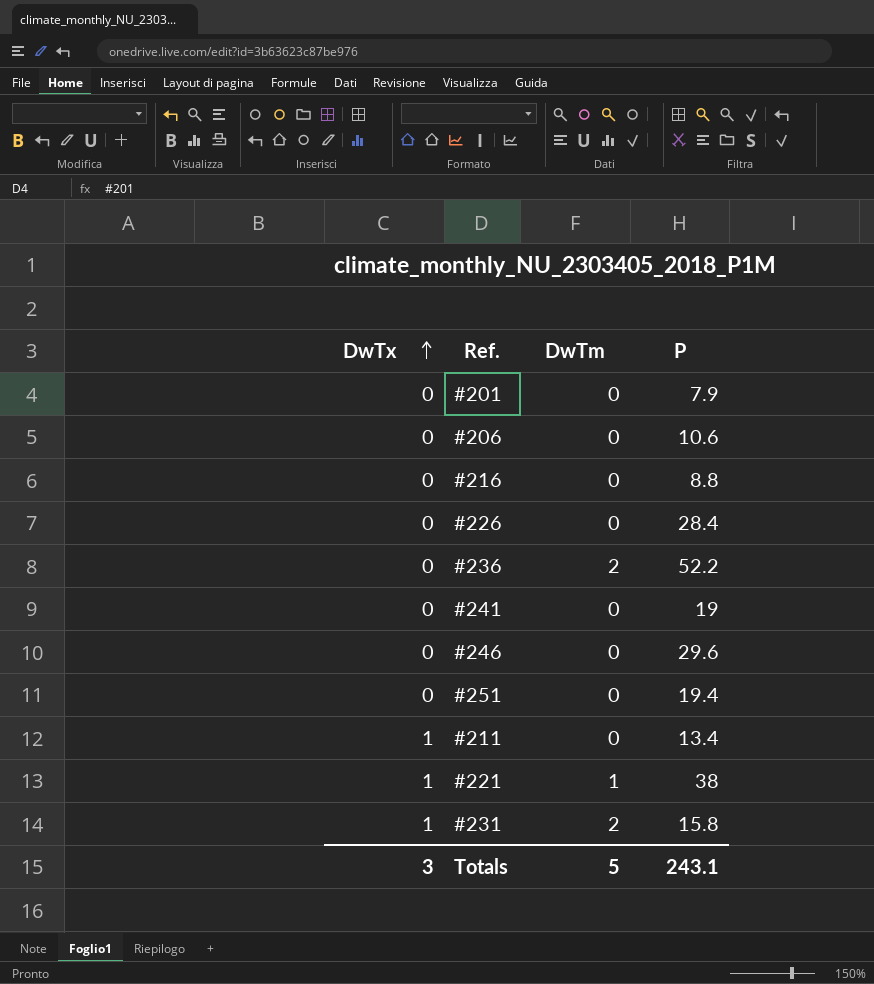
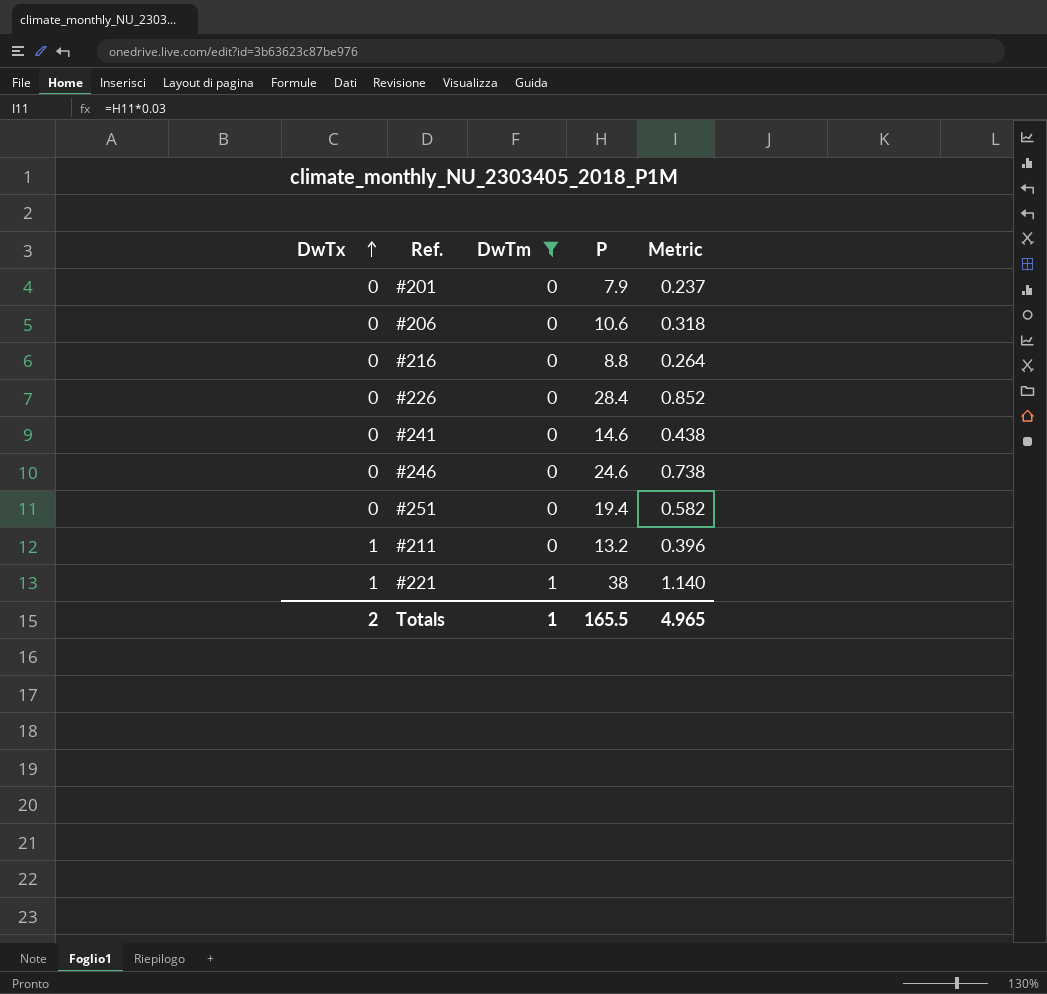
filter: none -> DwTm != 2
column Metric | formula: none -> [P] * 0.03
#241 | P: 19 -> 14.6
#246 | P: 29.6 -> 24.6
#211 | P: 13.4 -> 13.2
Totals | DwTx: 3 -> 2
Totals | DwTm: 5 -> 1
Totals | P: 243.1 -> 165.5

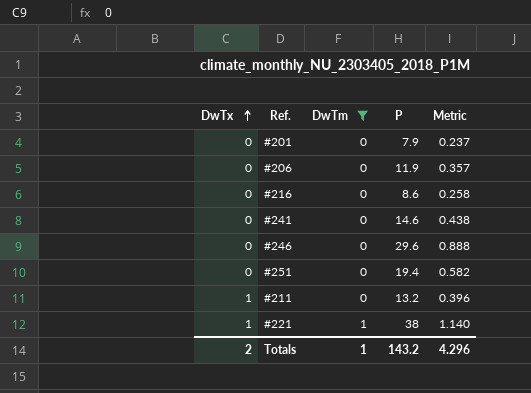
row #226: 0 | 0 | 28.4 | 0.852 -> none
#206 | P: 10.6 -> 11.9
#206 | Metric: 0.318 -> 0.357
#216 | P: 8.8 -> 8.6
#216 | Metric: 0.264 -> 0.258
#246 | P: 24.6 -> 29.6
#246 | Metric: 0.738 -> 0.888
Totals | P: 165.5 -> 143.2
Totals | Metric: 4.965 -> 4.296

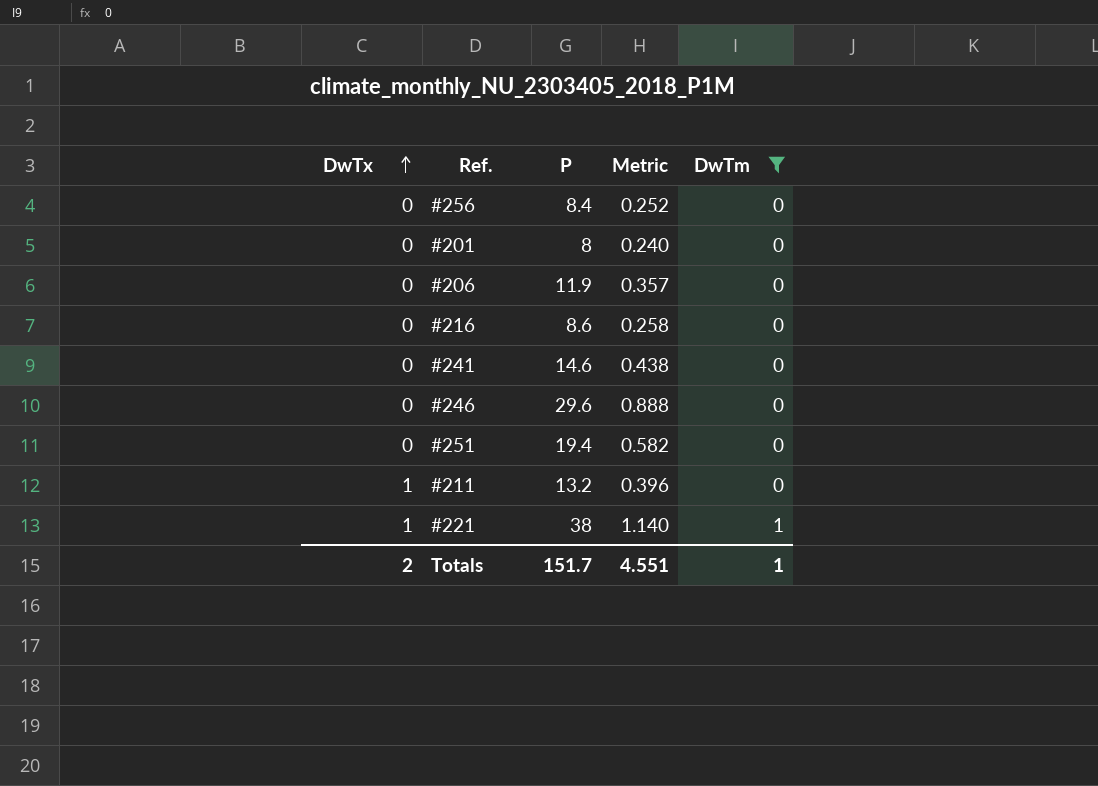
column DwTm | position: 3 -> 5
row #256: none -> 0 | 8.4 | 0.252 | 0
#201 | P: 7.9 -> 8
#201 | Metric: 0.237 -> 0.240
Totals | P: 143.2 -> 151.7
Totals | Metric: 4.296 -> 4.551

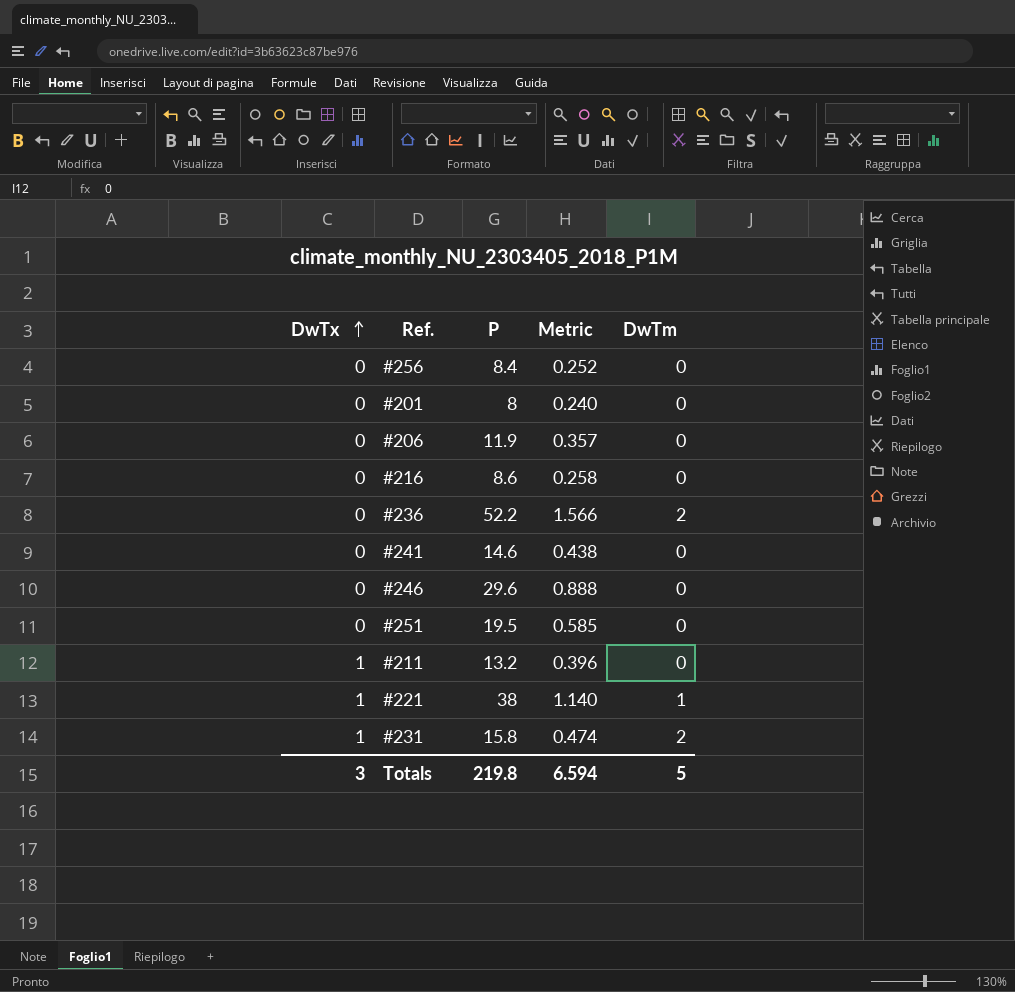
filter: DwTm != 2 -> none
#251 | P: 19.4 -> 19.5
#251 | Metric: 0.582 -> 0.585
Totals | DwTx: 2 -> 3
Totals | P: 151.7 -> 219.8
Totals | Metric: 4.551 -> 6.594
Totals | DwTm: 1 -> 5

